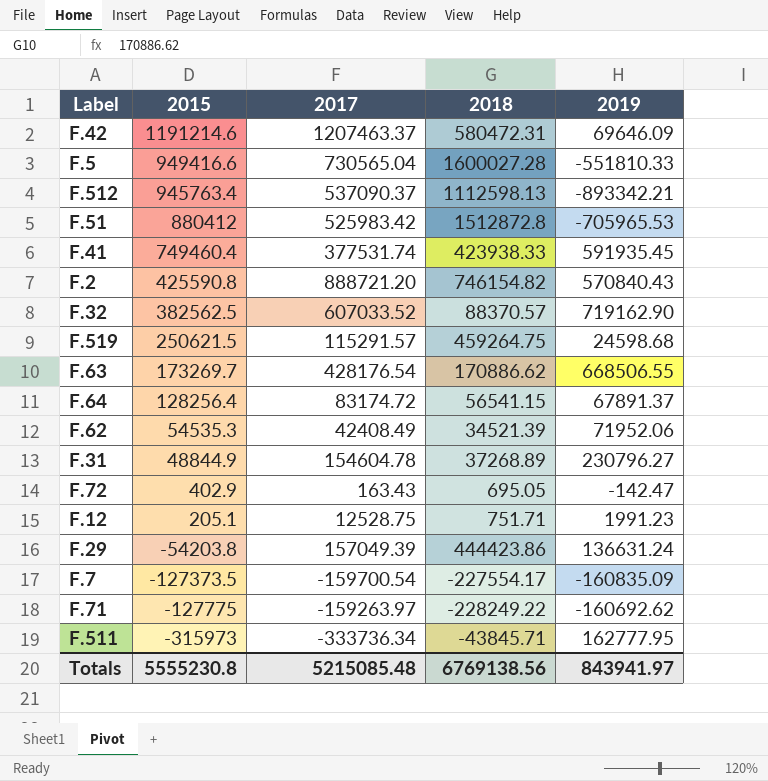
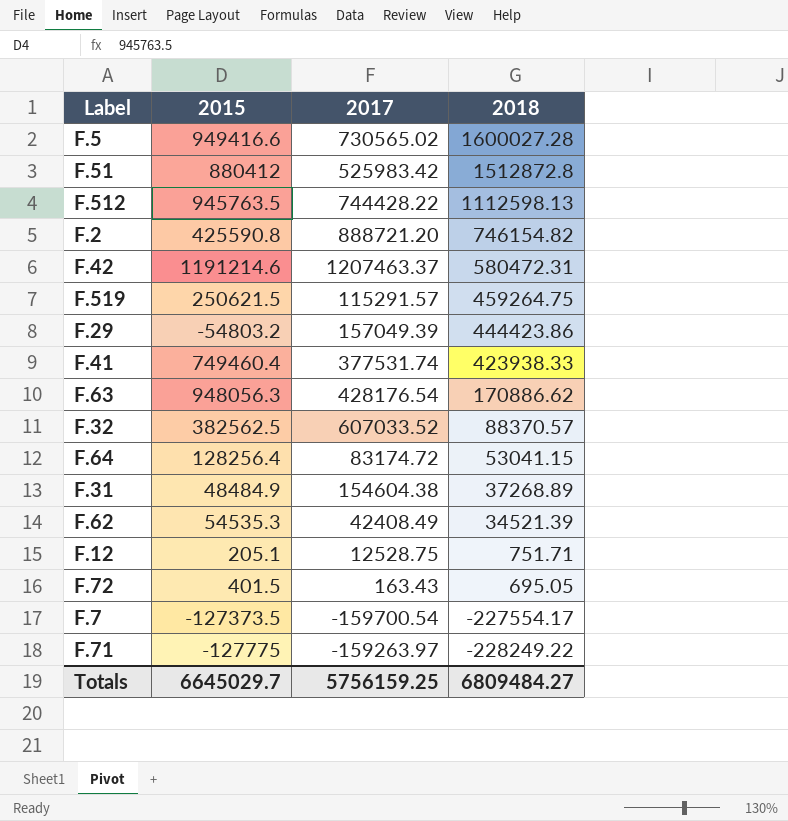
row order: 2015 descending -> 2018 descending
column 2019 | position: 5 -> none
row F.511: -315973 | -333736.34 | -43845.71 | 162777.95 -> none
F.5 | 2017: 730565.04 -> 730565.02
F.512 | 2015: 945763.4 -> 945763.5
F.512 | 2017: 537090.37 -> 744428.22
F.29 | 2015: -54203.8 -> -54803.2
F.63 | 2015: 173269.7 -> 948056.3
F.64 | 2018: 56541.15 -> 53041.15
F.31 | 2015: 48844.9 -> 48484.9
F.31 | 2017: 154604.78 -> 154604.38
F.72 | 2015: 402.9 -> 401.5
Totals | 2015: 5555230.8 -> 6645029.7
Totals | 2017: 5215085.48 -> 5756159.25
Totals | 2018: 6769138.56 -> 6809484.27

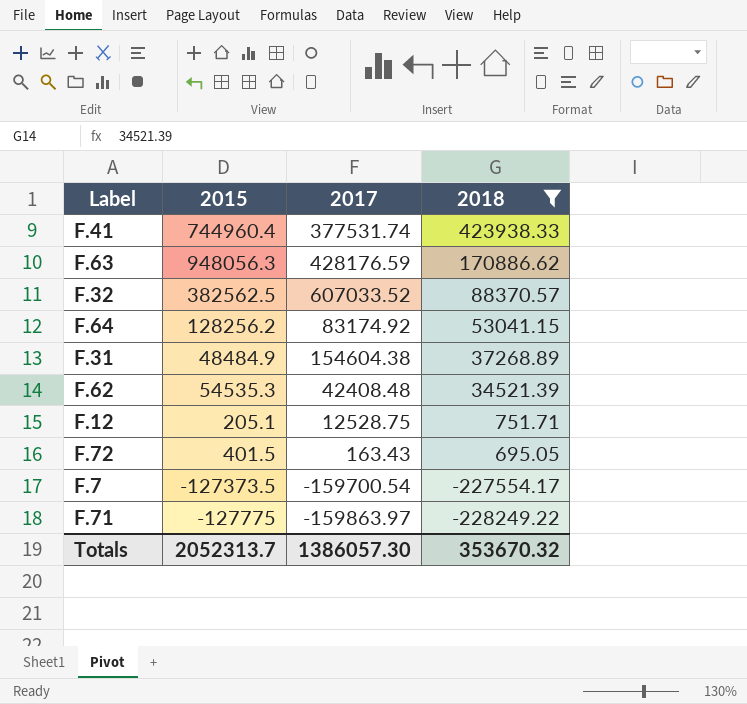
filter: none -> 2018 <= 423938.33
F.41 | 2015: 749460.4 -> 744960.4
F.63 | 2017: 428176.54 -> 428176.59
F.64 | 2015: 128256.4 -> 128256.2
F.64 | 2017: 83174.72 -> 83174.92
F.62 | 2017: 42408.49 -> 42408.48
F.71 | 2017: -159263.97 -> -159863.97
Totals | 2015: 6645029.7 -> 2052313.7
Totals | 2017: 5756159.25 -> 1386057.30
Totals | 2018: 6809484.27 -> 353670.32

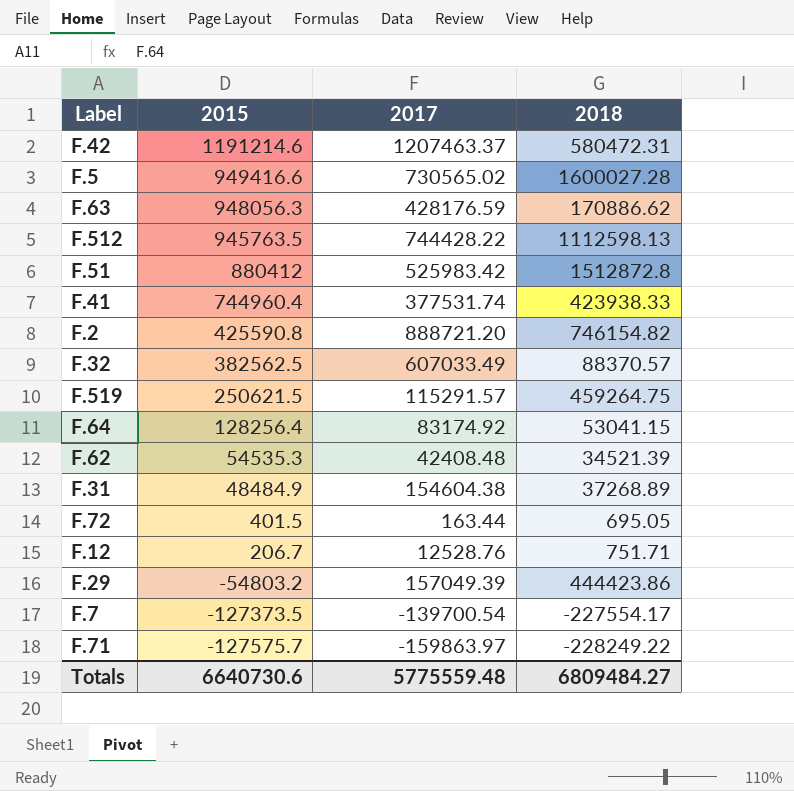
filter: 2018 <= 423938.33 -> none
row order: 2018 descending -> 2015 descending
F.32 | 2017: 607033.52 -> 607033.49
F.64 | 2015: 128256.2 -> 128256.4
F.72 | 2017: 163.43 -> 163.44
F.12 | 2015: 205.1 -> 206.7
F.12 | 2017: 12528.75 -> 12528.76
F.7 | 2017: -159700.54 -> -139700.54
F.71 | 2015: -127775 -> -127575.7
Totals | 2015: 2052313.7 -> 6640730.6
Totals | 2017: 1386057.30 -> 5775559.48
Totals | 2018: 353670.32 -> 6809484.27

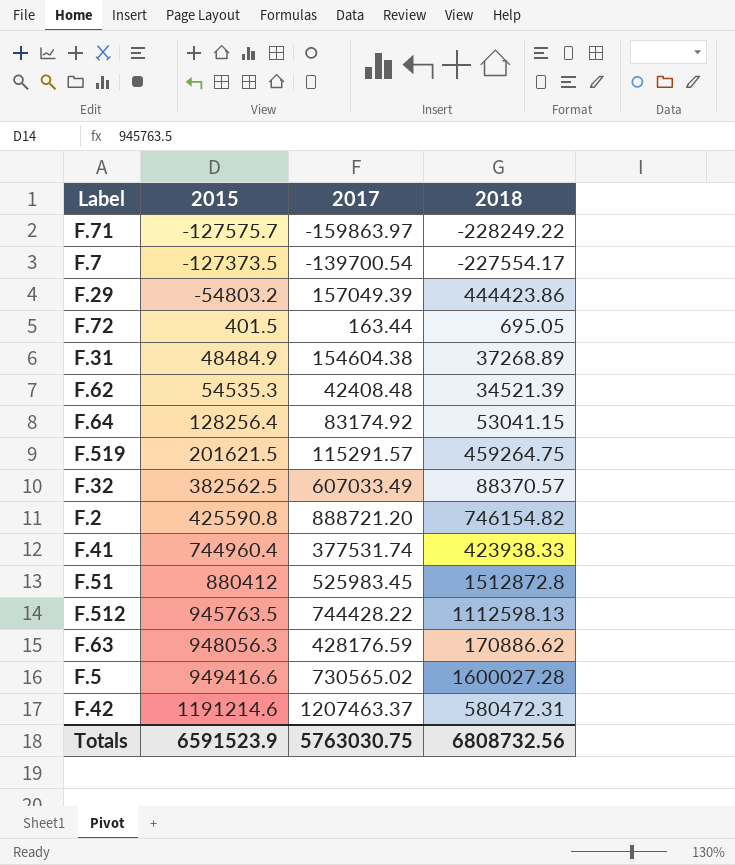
row order: 2015 descending -> 2015 ascending
row F.12: 206.7 | 12528.76 | 751.71 -> none
F.519 | 2015: 250621.5 -> 201621.5
F.51 | 2017: 525983.42 -> 525983.45
Totals | 2015: 6640730.6 -> 6591523.9
Totals | 2017: 5775559.48 -> 5763030.75
Totals | 2018: 6809484.27 -> 6808732.56

